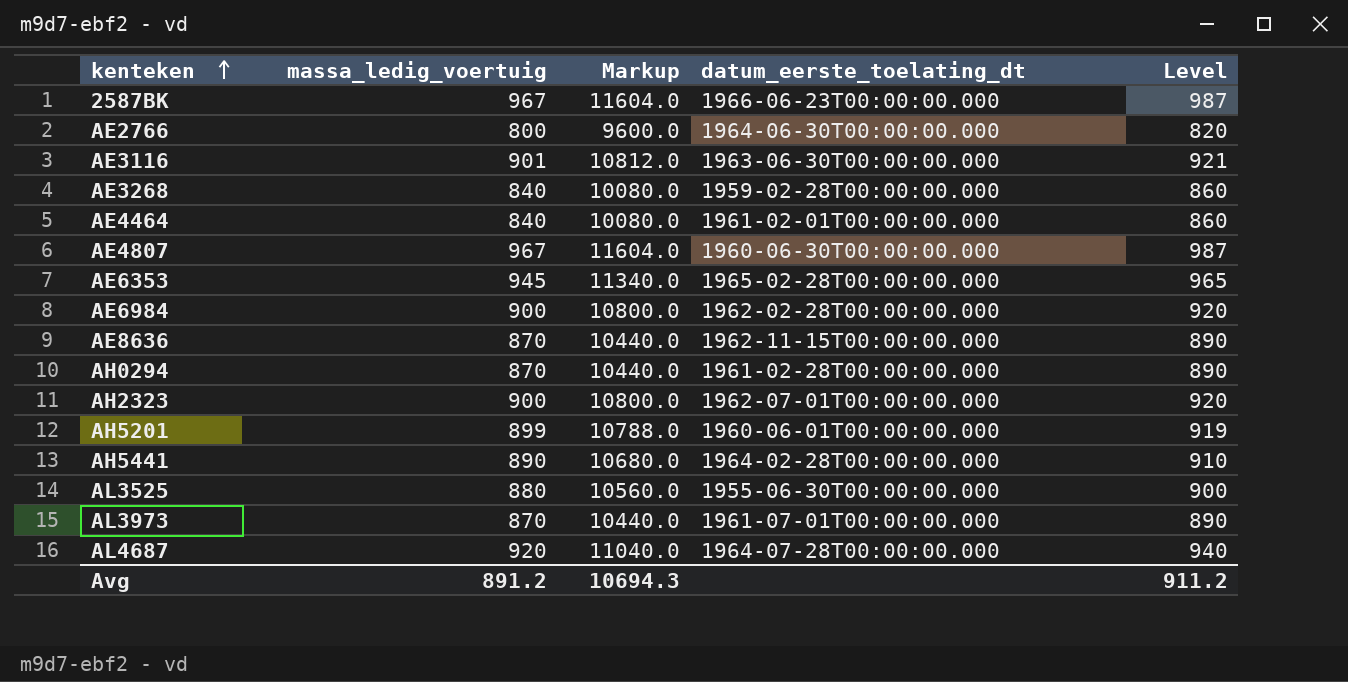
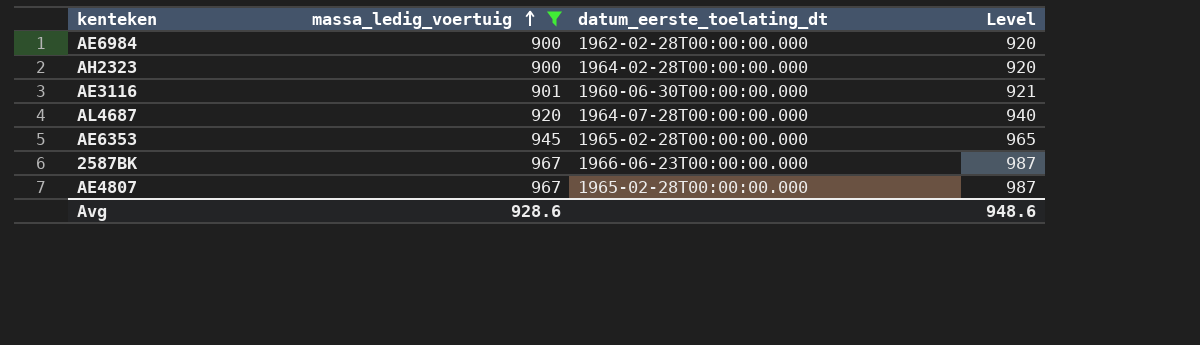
filter: none -> massa_ledig_voertuig >= 900
row order: kenteken ascending -> massa_ledig_voertuig ascending
column Markup | formula: [massa_ledig_voertuig] * 12 -> none
AH2323 | datum_eerste_toelating_dt: 1962-07-01T00:00:00.000 -> 1964-02-28T00:00:00.000
AE3116 | datum_eerste_toelating_dt: 1963-06-30T00:00:00.000 -> 1960-06-30T00:00:00.000
AE4807 | datum_eerste_toelating_dt: 1960-06-30T00:00:00.000 -> 1965-02-28T00:00:00.000
Avg | massa_ledig_voertuig: 891.2 -> 928.6
Avg | Level: 911.2 -> 948.6

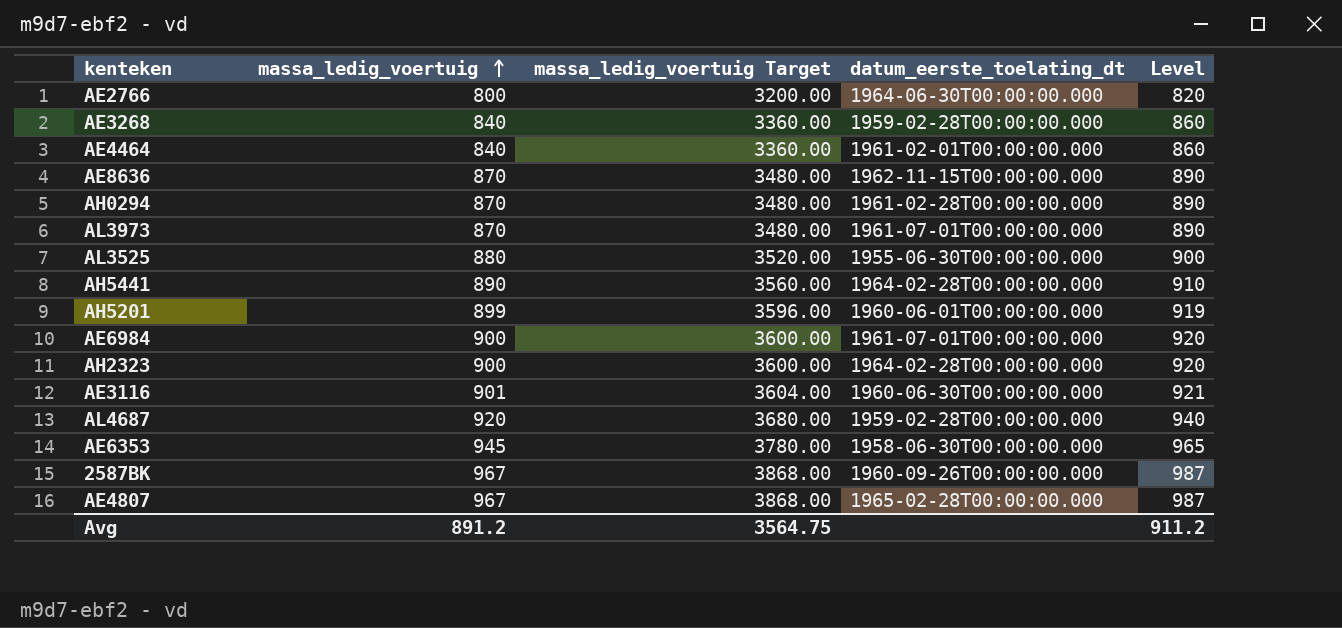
filter: massa_ledig_voertuig >= 900 -> none
column massa_ledig_voertuig Target | formula: none -> [massa_ledig_voertuig] * 4
AE6984 | datum_eerste_toelating_dt: 1962-02-28T00:00:00.000 -> 1961-07-01T00:00:00.000
AL4687 | datum_eerste_toelating_dt: 1964-07-28T00:00:00.000 -> 1959-02-28T00:00:00.000
AE6353 | datum_eerste_toelating_dt: 1965-02-28T00:00:00.000 -> 1958-06-30T00:00:00.000
2587BK | datum_eerste_toelating_dt: 1966-06-23T00:00:00.000 -> 1960-09-26T00:00:00.000
Avg | massa_ledig_voertuig: 928.6 -> 891.2
Avg | Level: 948.6 -> 911.2

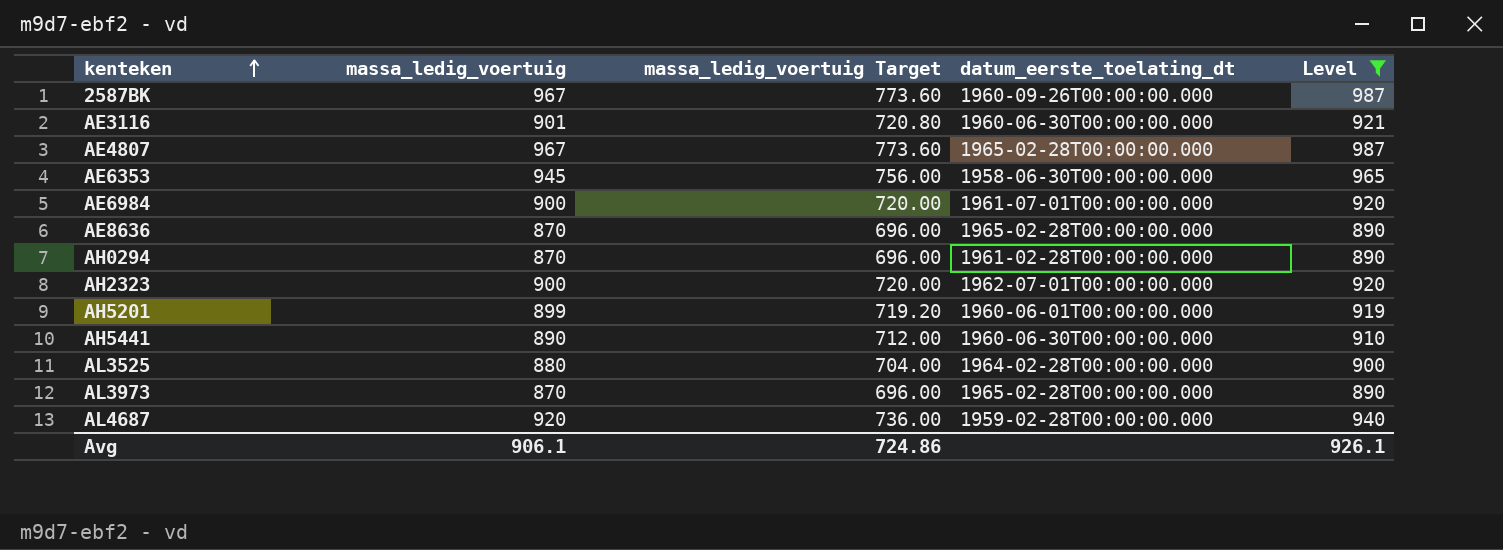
filter: none -> Level >= 890
row order: massa_ledig_voertuig ascending -> kenteken ascending
column massa_ledig_voertuig Target | formula: [massa_ledig_voertuig] * 4 -> [massa_ledig_voertuig] * 0.8
AE8636 | datum_eerste_toelating_dt: 1962-11-15T00:00:00.000 -> 1965-02-28T00:00:00.000
AH2323 | datum_eerste_toelating_dt: 1964-02-28T00:00:00.000 -> 1962-07-01T00:00:00.000
AH5441 | datum_eerste_toelating_dt: 1964-02-28T00:00:00.000 -> 1960-06-30T00:00:00.000
AL3525 | datum_eerste_toelating_dt: 1955-06-30T00:00:00.000 -> 1964-02-28T00:00:00.000
AL3973 | datum_eerste_toelating_dt: 1961-07-01T00:00:00.000 -> 1965-02-28T00:00:00.000
Avg | massa_ledig_voertuig: 891.2 -> 906.1
Avg | massa_ledig_voertuig Target: 3564.75 -> 724.86
Avg | Level: 911.2 -> 926.1

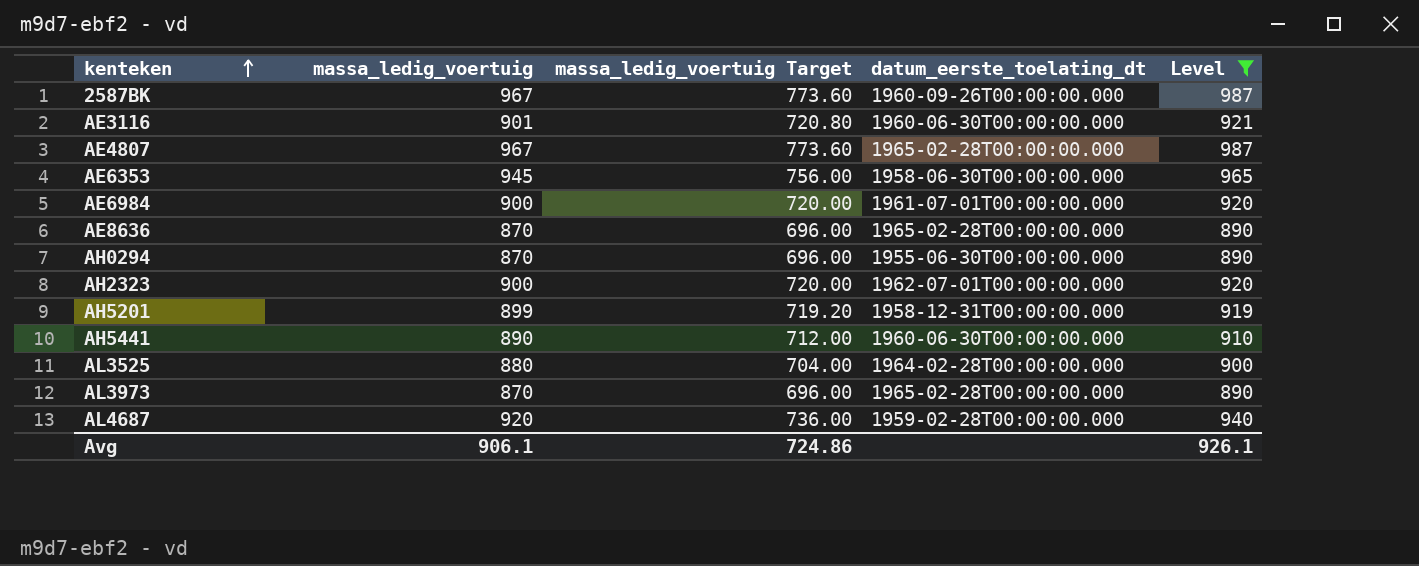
AH0294 | datum_eerste_toelating_dt: 1961-02-28T00:00:00.000 -> 1955-06-30T00:00:00.000
AH5201 | datum_eerste_toelating_dt: 1960-06-01T00:00:00.000 -> 1958-12-31T00:00:00.000

